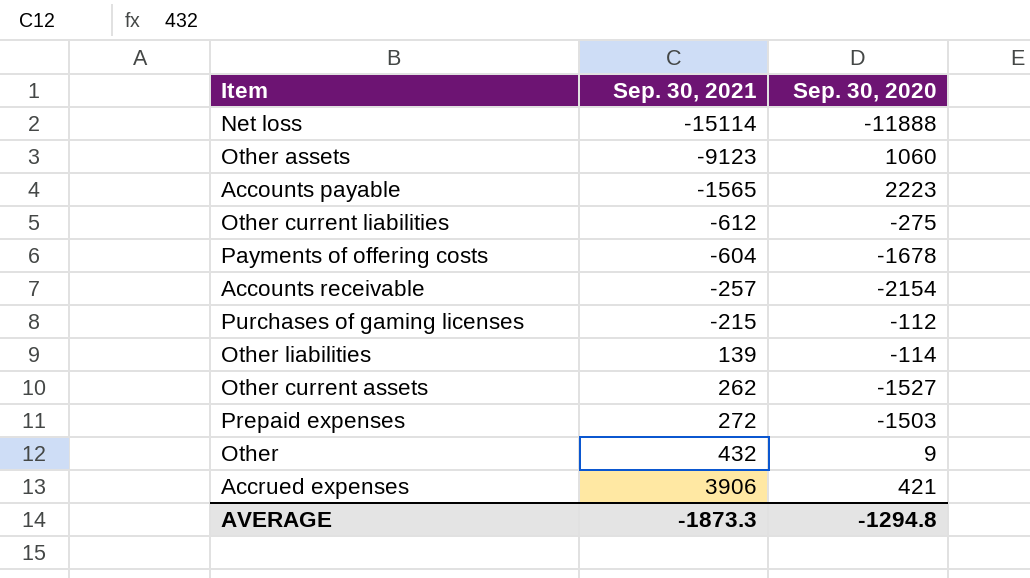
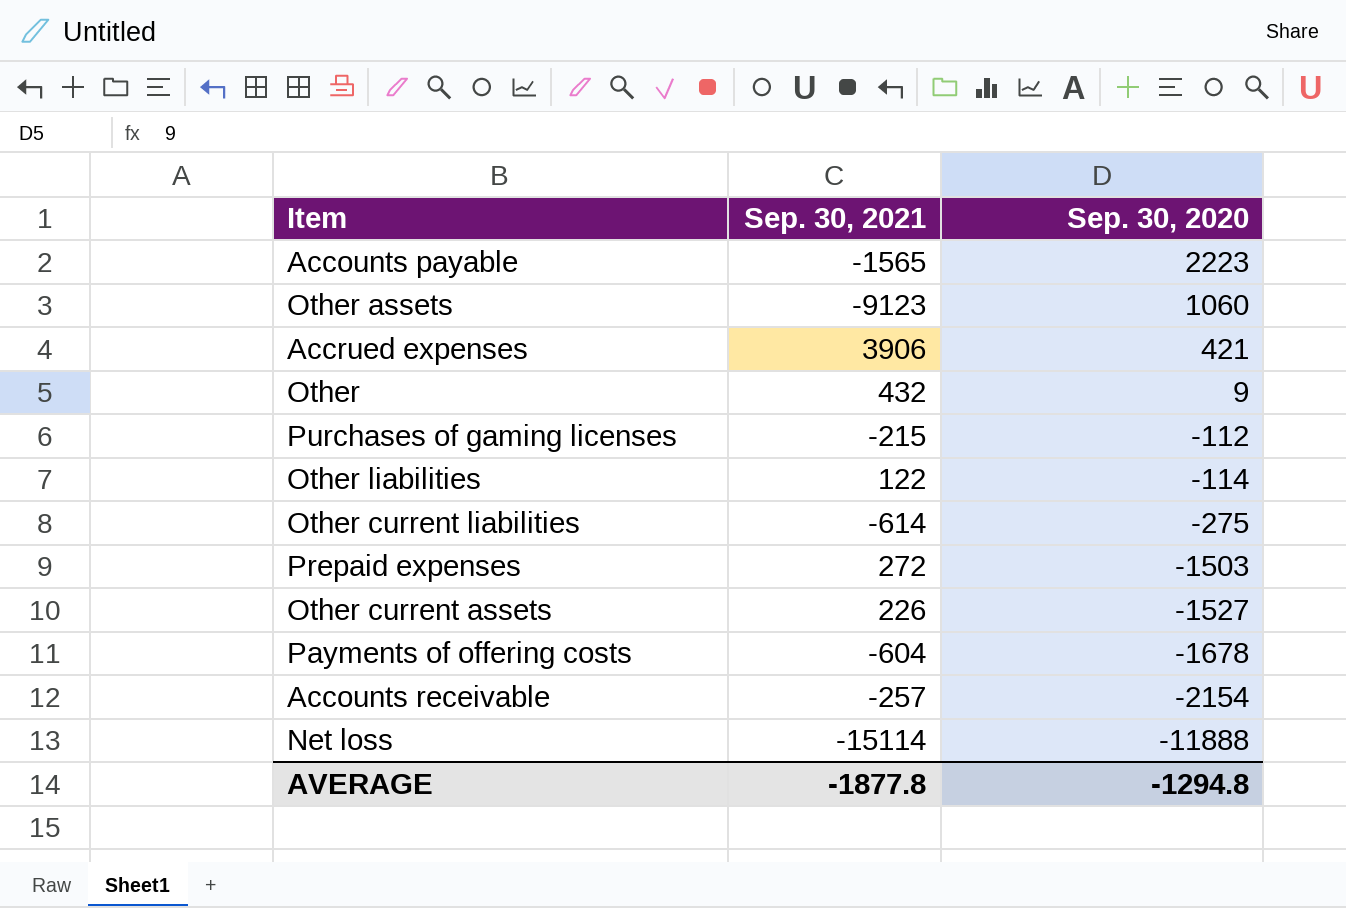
row order: Sep. 30, 2021 ascending -> Sep. 30, 2020 descending
Other liabilities | Sep. 30, 2021: 139 -> 122
Other current liabilities | Sep. 30, 2021: -612 -> -614
Other current assets | Sep. 30, 2021: 262 -> 226
AVERAGE | Sep. 30, 2021: -1873.3 -> -1877.8

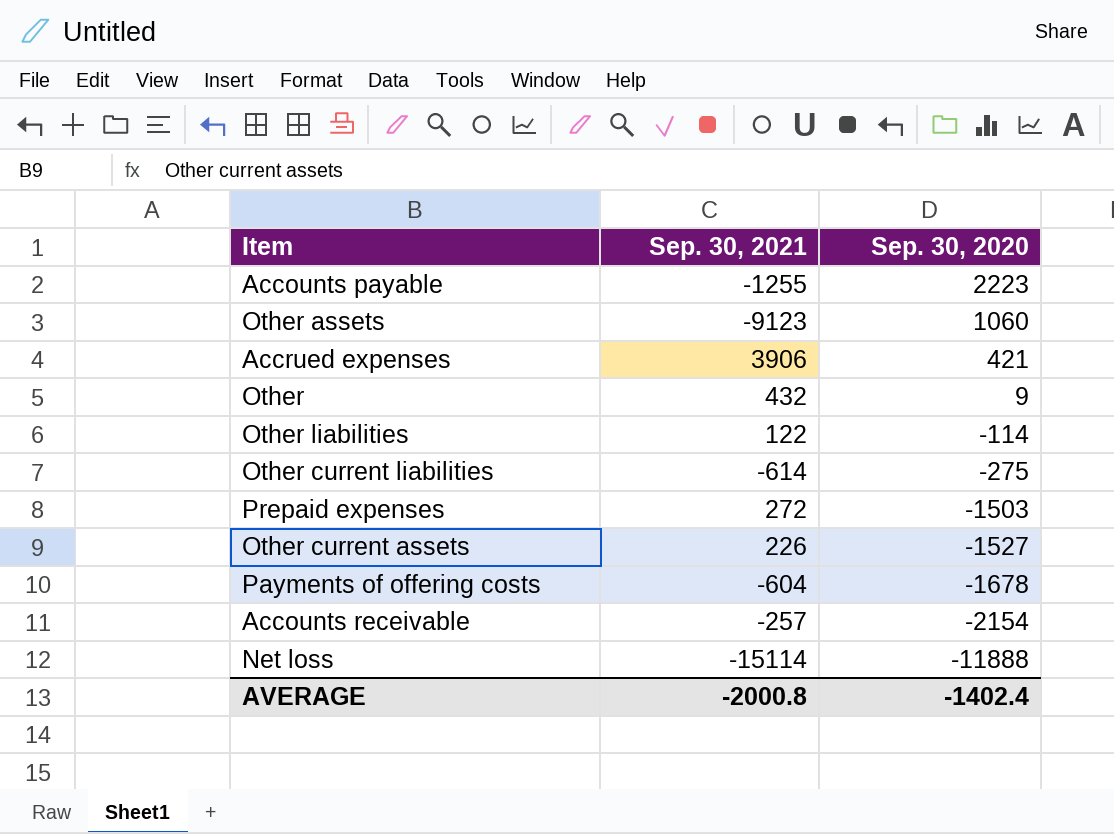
row Purchases of gaming licenses: -215 | -112 -> none
Accounts payable | Sep. 30, 2021: -1565 -> -1255
AVERAGE | Sep. 30, 2021: -1877.8 -> -2000.8
AVERAGE | Sep. 30, 2020: -1294.8 -> -1402.4

